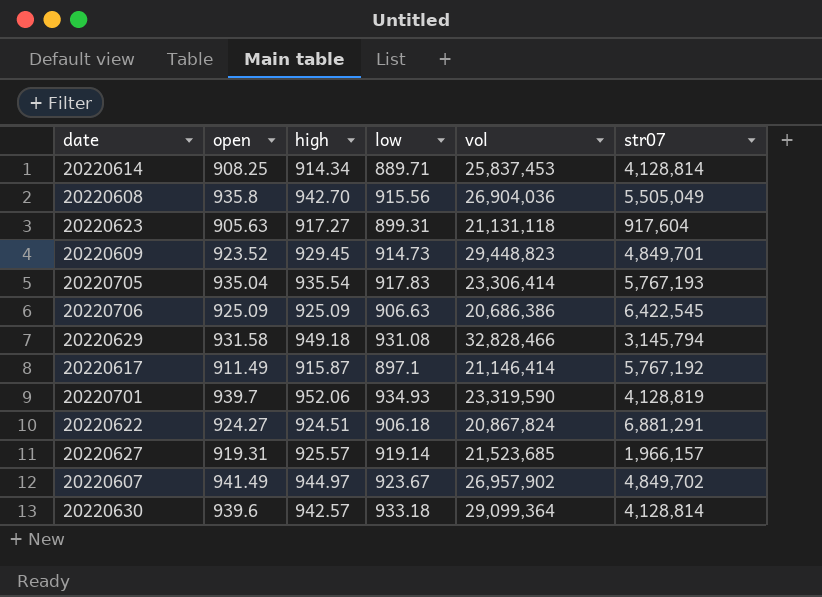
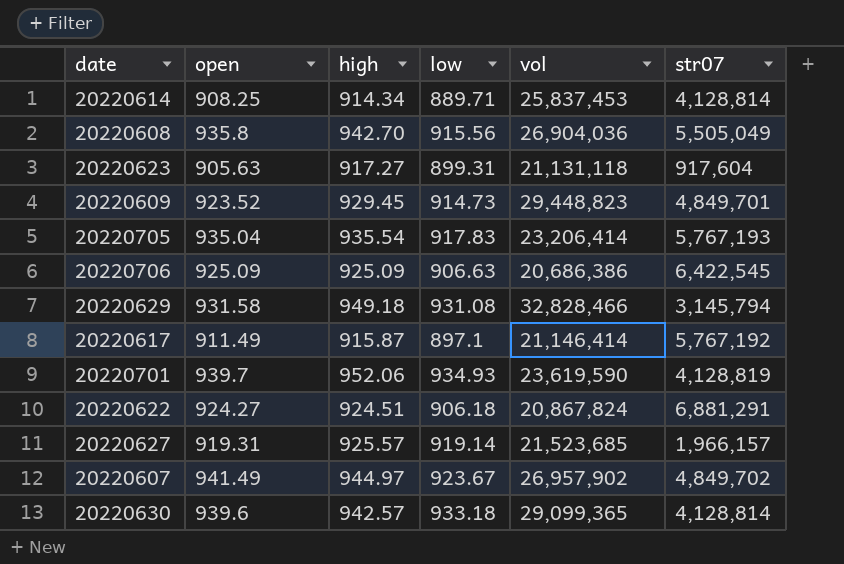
20220705 | vol: 23,306,414 -> 23,206,414
20220701 | vol: 23,319,590 -> 23,619,590
20220630 | vol: 29,099,364 -> 29,099,365

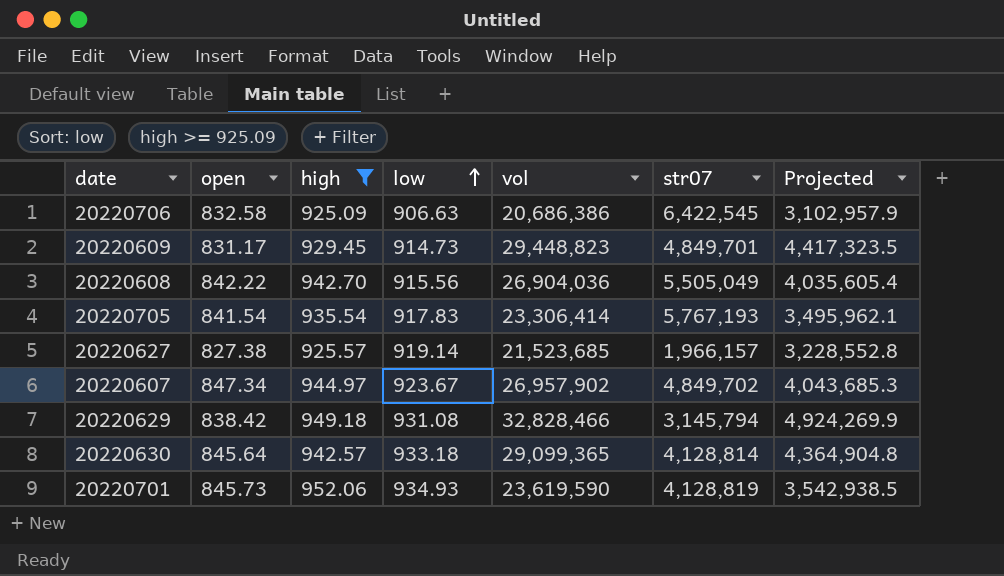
filter: none -> high >= 925.09
row order: none -> low ascending
column Projected | formula: none -> [vol] * 0.15
20220706 | open: 925.09 -> 832.58
20220609 | open: 923.52 -> 831.17
20220608 | open: 935.8 -> 842.22
20220705 | open: 935.04 -> 841.54
20220705 | vol: 23,206,414 -> 23,306,414
20220627 | open: 919.31 -> 827.38
20220607 | open: 941.49 -> 847.34
20220629 | open: 931.58 -> 838.42
20220630 | open: 939.6 -> 845.64
20220701 | open: 939.7 -> 845.73

